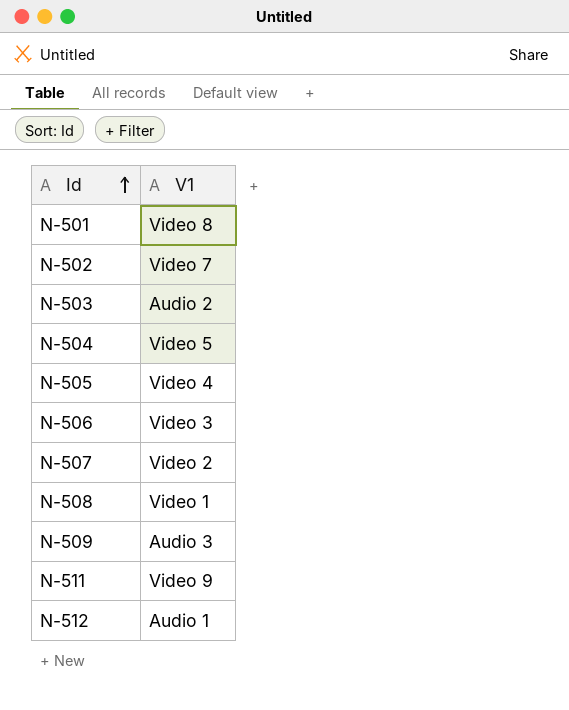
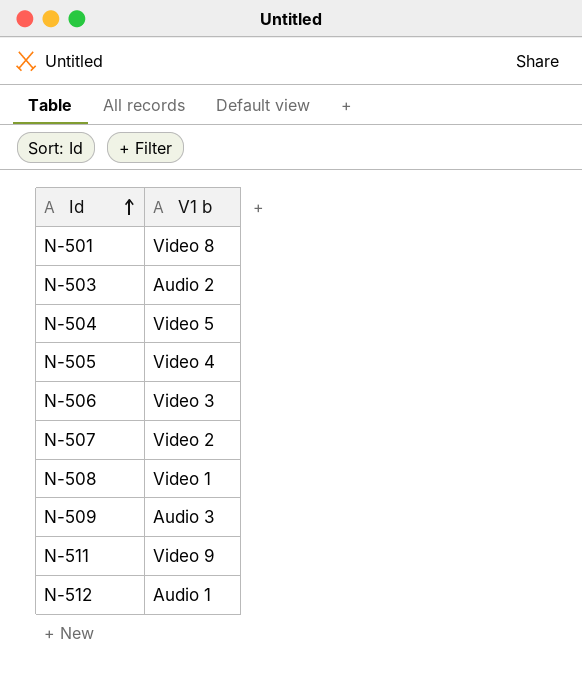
column name: V1 -> V1 b
row N-502: Video 7 -> none

